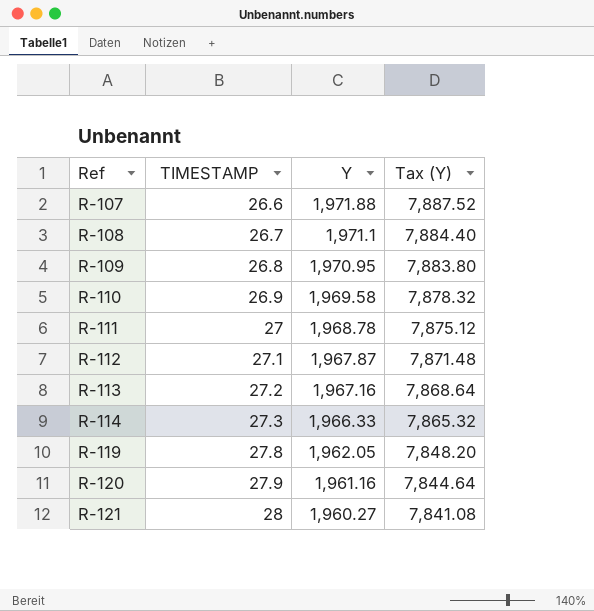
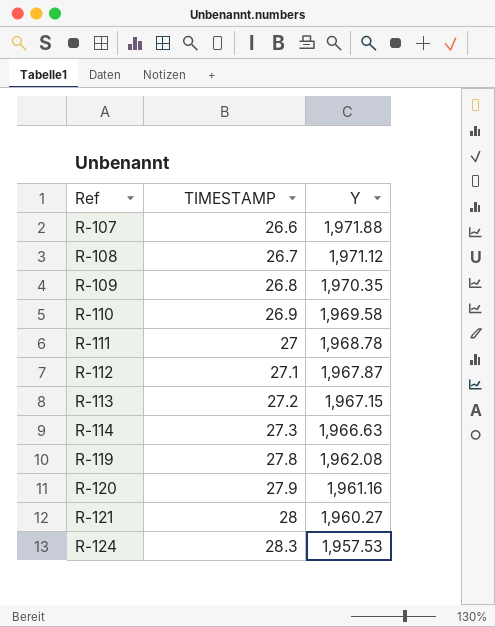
column Tax (Y) | formula: [Y] * 4 -> none
R-108 | Y: 1,971.1 -> 1,971.12
R-109 | Y: 1,970.95 -> 1,970.35
R-113 | Y: 1,967.16 -> 1,967.15
R-114 | Y: 1,966.33 -> 1,966.63
R-119 | Y: 1,962.05 -> 1,962.08
row R-124: none -> 28.3 | 1,957.53

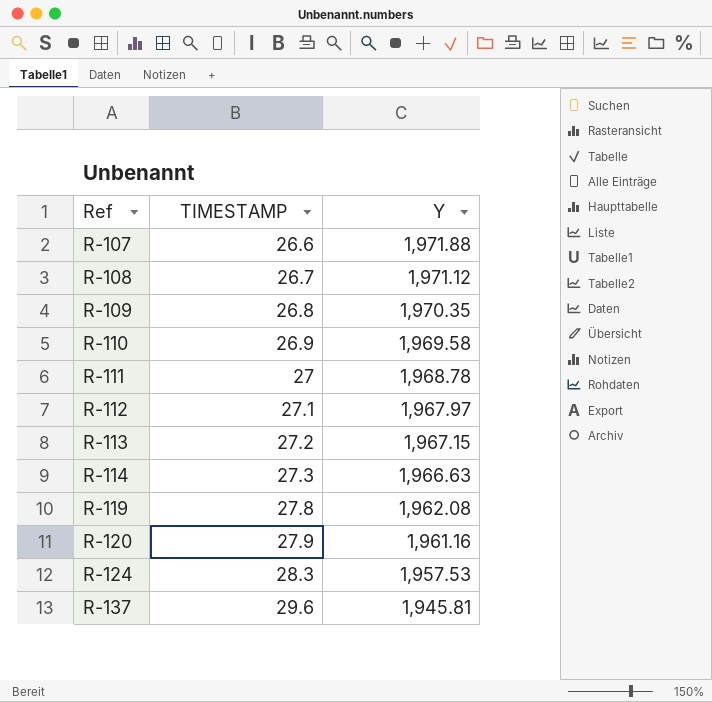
row R-121: 28 | 1,960.27 -> none
R-112 | Y: 1,967.87 -> 1,967.97
row R-137: none -> 29.6 | 1,945.81

